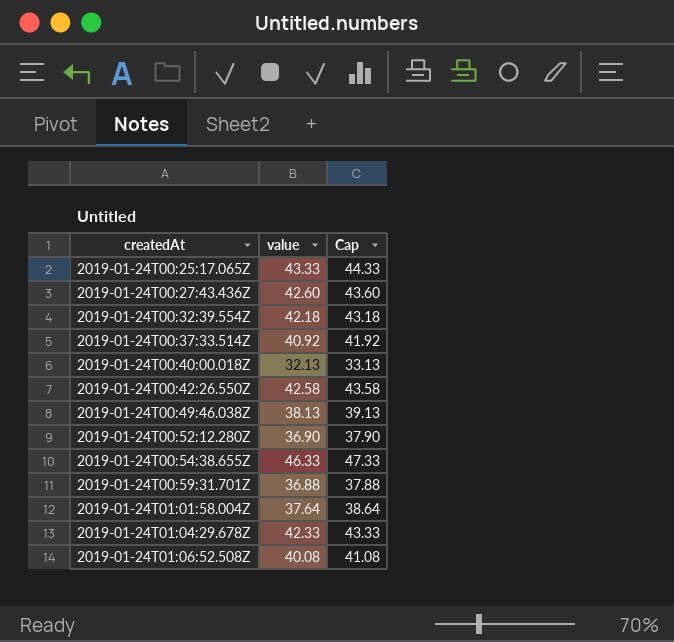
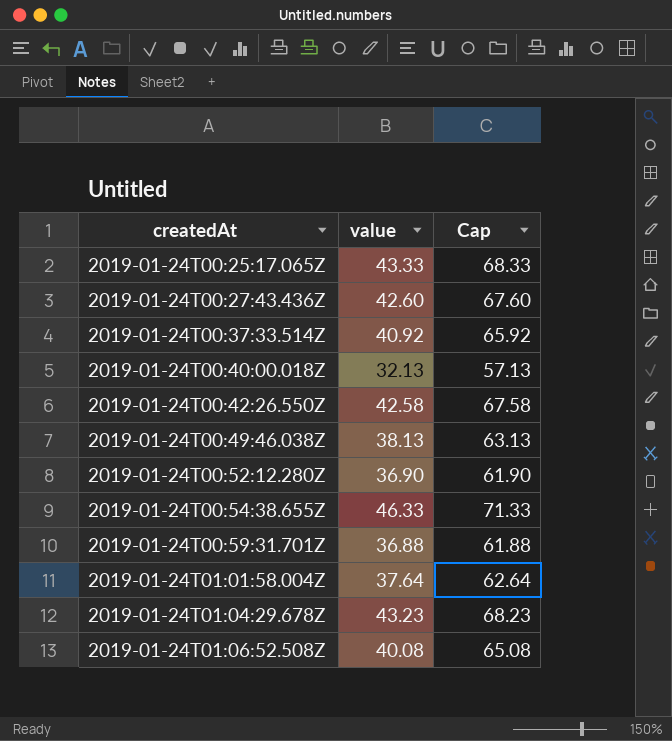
column Cap | formula: [value] + 1 -> [value] + 25
row 2019-01-24T00:32:39.554Z: 42.18 | 43.18 -> none
2019-01-24T01:04:29.678Z | value: 42.33 -> 43.23

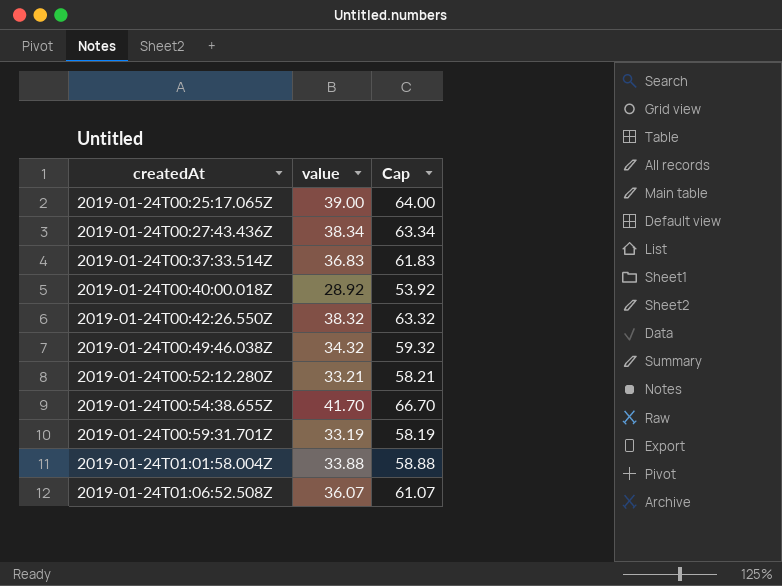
row 2019-01-24T01:04:29.678Z: 43.23 | 68.23 -> none
2019-01-24T00:25:17.065Z | value: 43.33 -> 39.00
2019-01-24T00:25:17.065Z | Cap: 68.33 -> 64.00
2019-01-24T00:27:43.436Z | value: 42.60 -> 38.34
2019-01-24T00:27:43.436Z | Cap: 67.60 -> 63.34
2019-01-24T00:37:33.514Z | value: 40.92 -> 36.83
2019-01-24T00:37:33.514Z | Cap: 65.92 -> 61.83
2019-01-24T00:40:00.018Z | value: 32.13 -> 28.92
2019-01-24T00:40:00.018Z | Cap: 57.13 -> 53.92
2019-01-24T00:42:26.550Z | value: 42.58 -> 38.32
2019-01-24T00:42:26.550Z | Cap: 67.58 -> 63.32
2019-01-24T00:49:46.038Z | value: 38.13 -> 34.32
2019-01-24T00:49:46.038Z | Cap: 63.13 -> 59.32
2019-01-24T00:52:12.280Z | value: 36.90 -> 33.21
2019-01-24T00:52:12.280Z | Cap: 61.90 -> 58.21
2019-01-24T00:54:38.655Z | value: 46.33 -> 41.70
2019-01-24T00:54:38.655Z | Cap: 71.33 -> 66.70
2019-01-24T00:59:31.701Z | value: 36.88 -> 33.19
2019-01-24T00:59:31.701Z | Cap: 61.88 -> 58.19
2019-01-24T01:01:58.004Z | value: 37.64 -> 33.88
2019-01-24T01:01:58.004Z | Cap: 62.64 -> 58.88
2019-01-24T01:06:52.508Z | value: 40.08 -> 36.07
2019-01-24T01:06:52.508Z | Cap: 65.08 -> 61.07

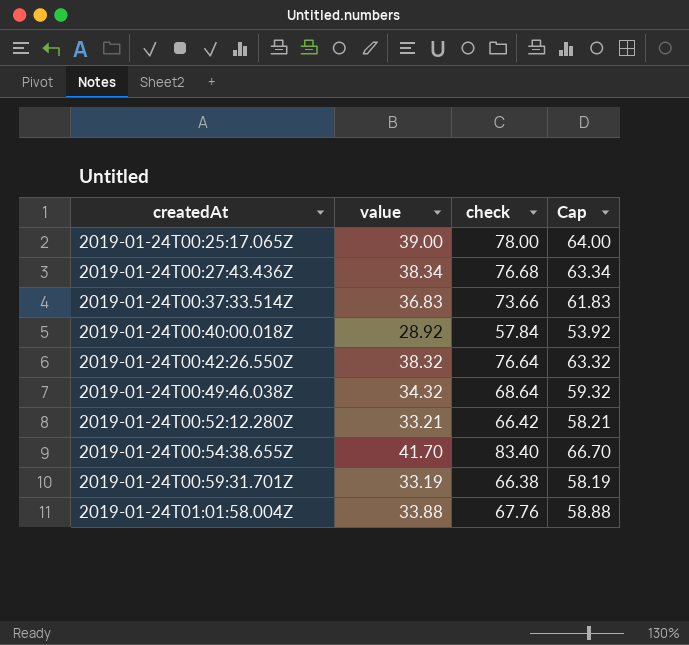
column check | formula: none -> [value] * 2
row 2019-01-24T01:06:52.508Z: 36.07 | 61.07 -> none

